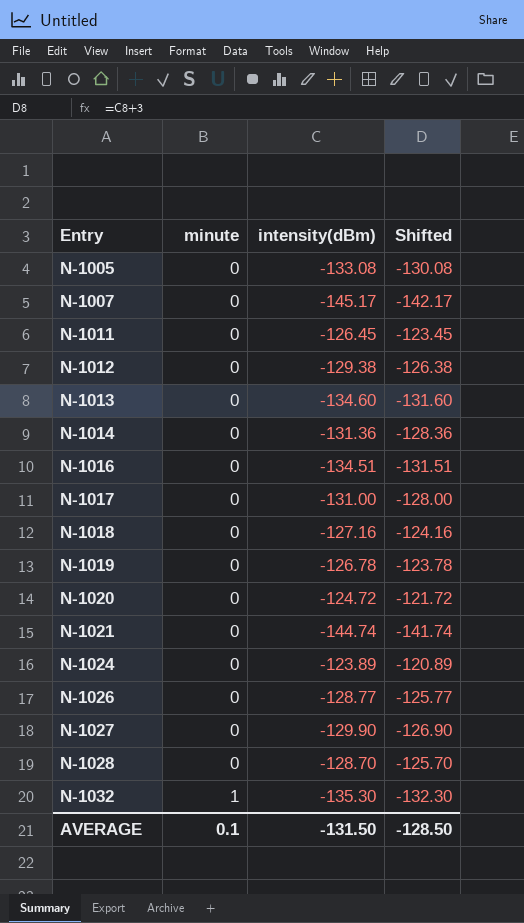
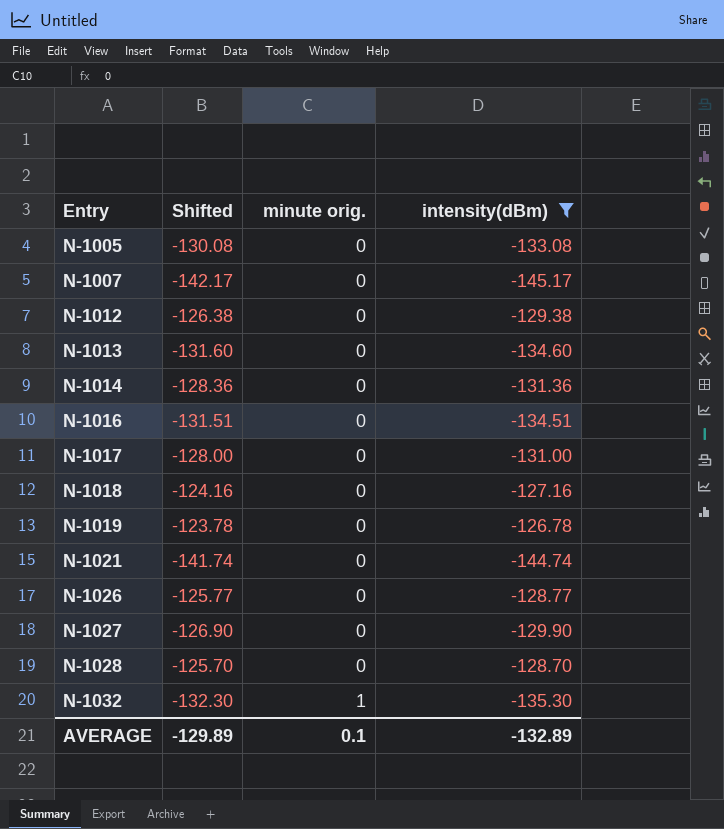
filter: none -> intensity(dBm) <= -126.78
column Shifted | position: 4 -> 2
column name: minute -> minute orig.
AVERAGE | Shifted: -128.50 -> -129.89
AVERAGE | intensity(dBm): -131.50 -> -132.89

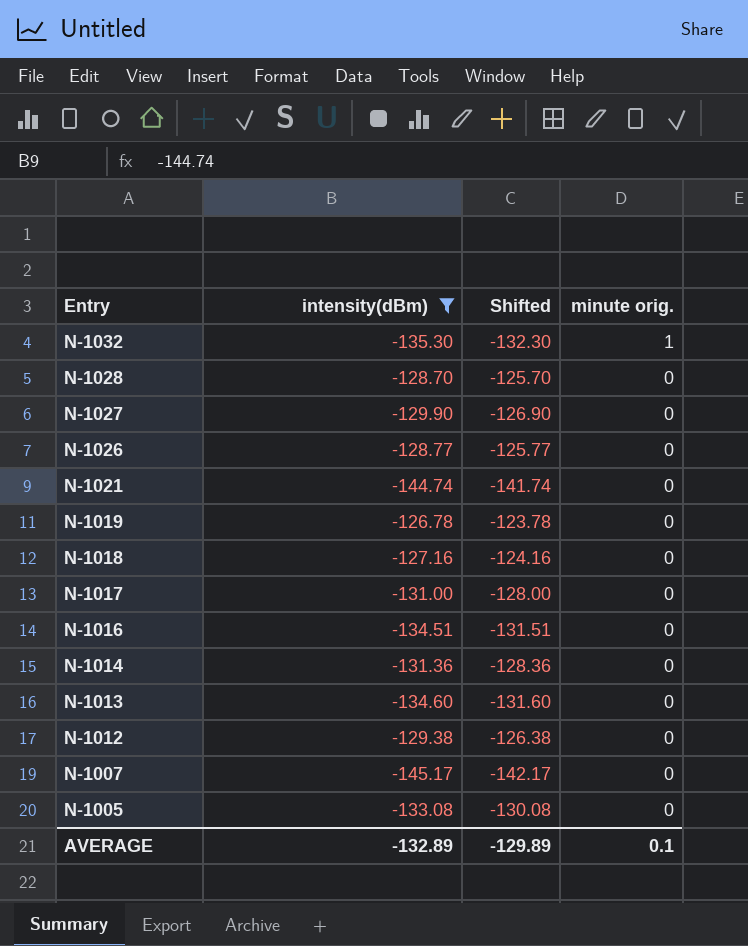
row order: Entry ascending -> Entry descending
column intensity(dBm) | position: 4 -> 2

